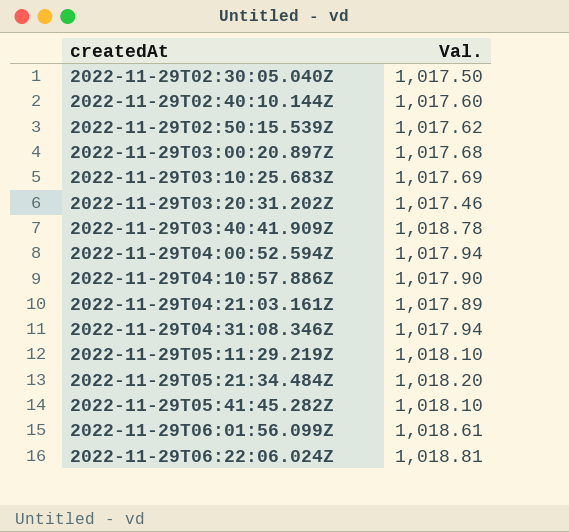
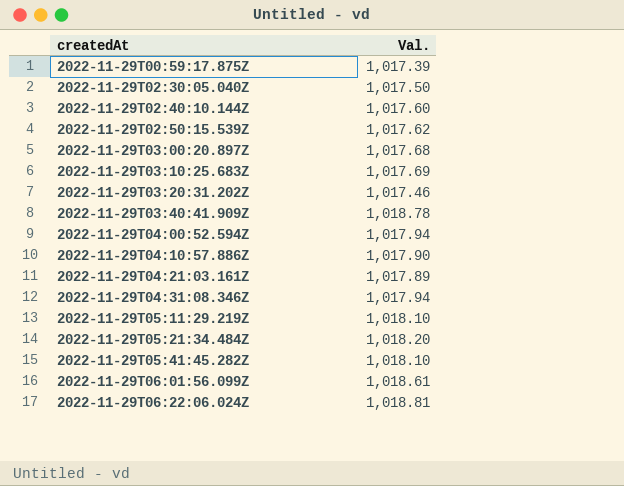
row 2022-11-29T00:59:17.875Z: none -> 1,017.39

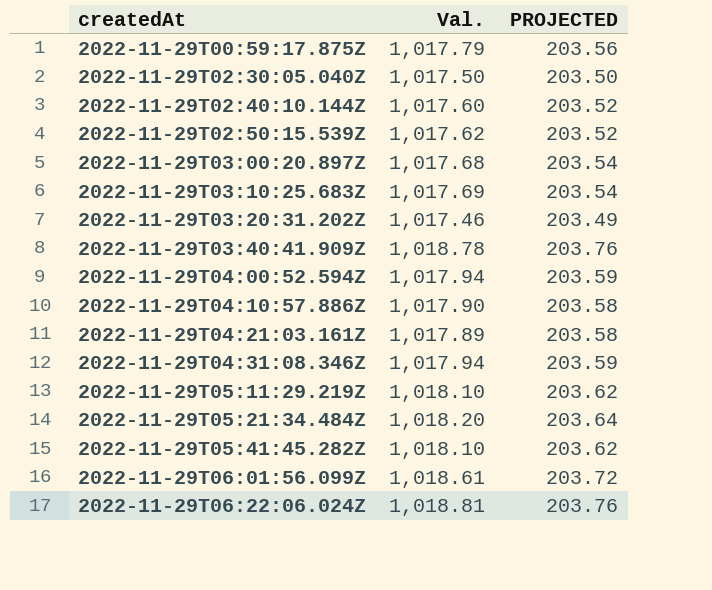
column PROJECTED | formula: none -> [Val.] * 0.2
2022-11-29T00:59:17.875Z | Val.: 1,017.39 -> 1,017.79

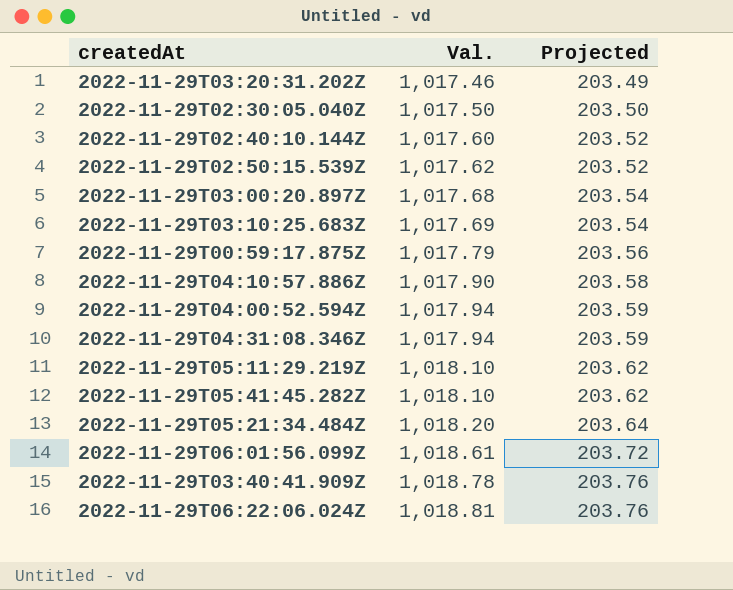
row order: createdAt ascending -> Val. ascending
column name: PROJECTED -> Projected
row 2022-11-29T04:21:03.161Z: 1,017.89 | 203.58 -> none

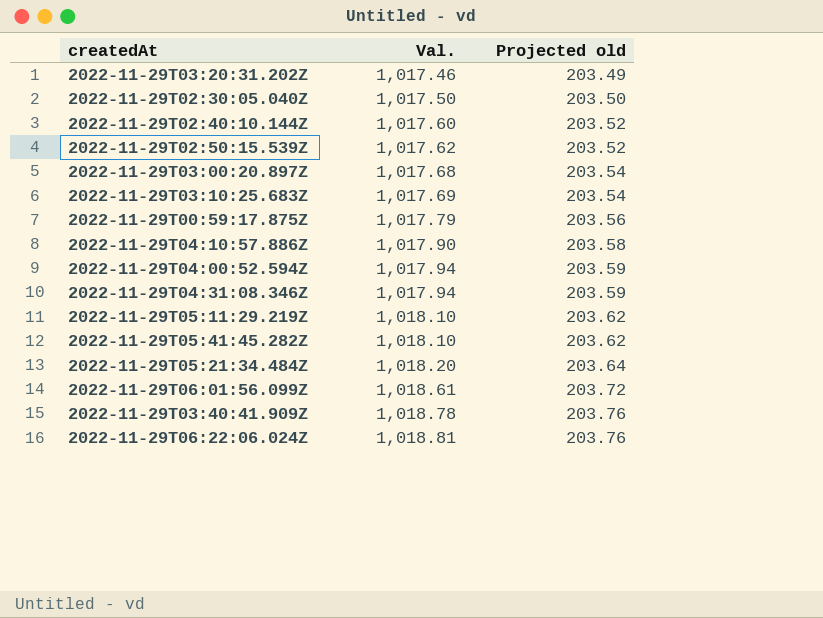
column name: Projected -> Projected old

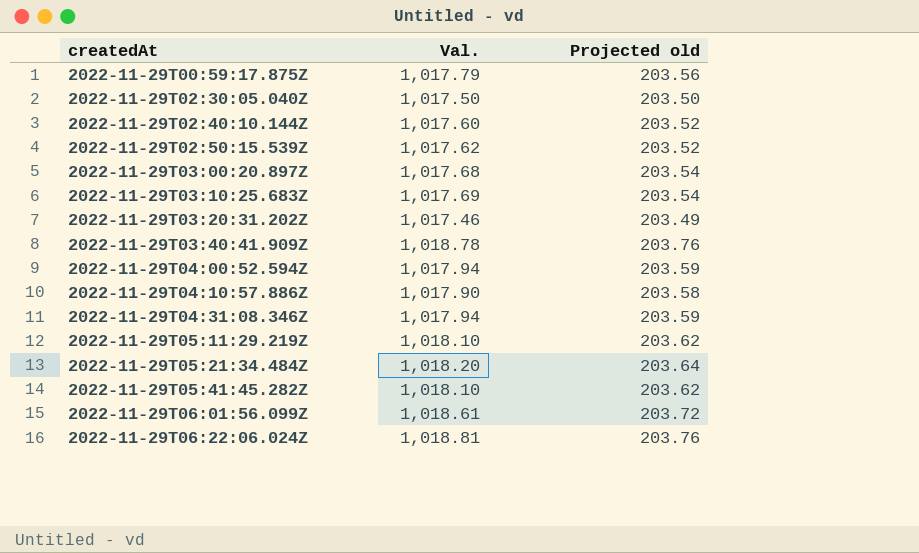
row order: Val. ascending -> createdAt ascending

